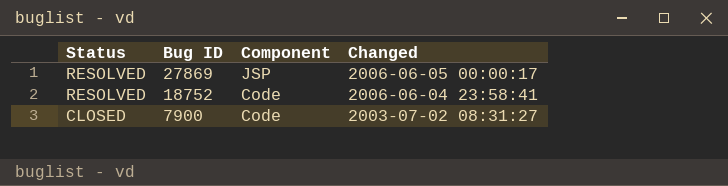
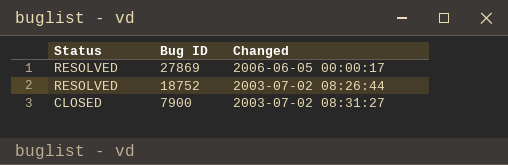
column Component | position: 3 -> none
18752 | Changed: 2006-06-04 23:58:41 -> 2003-07-02 08:26:44

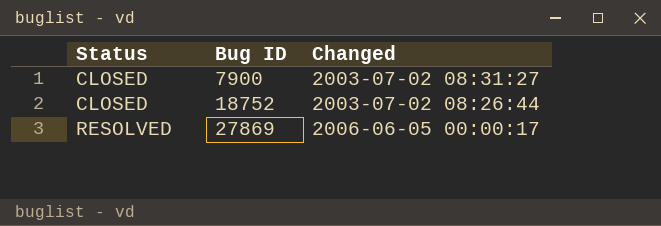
row order: Status descending -> Status ascending
18752 | Status: RESOLVED -> CLOSED

